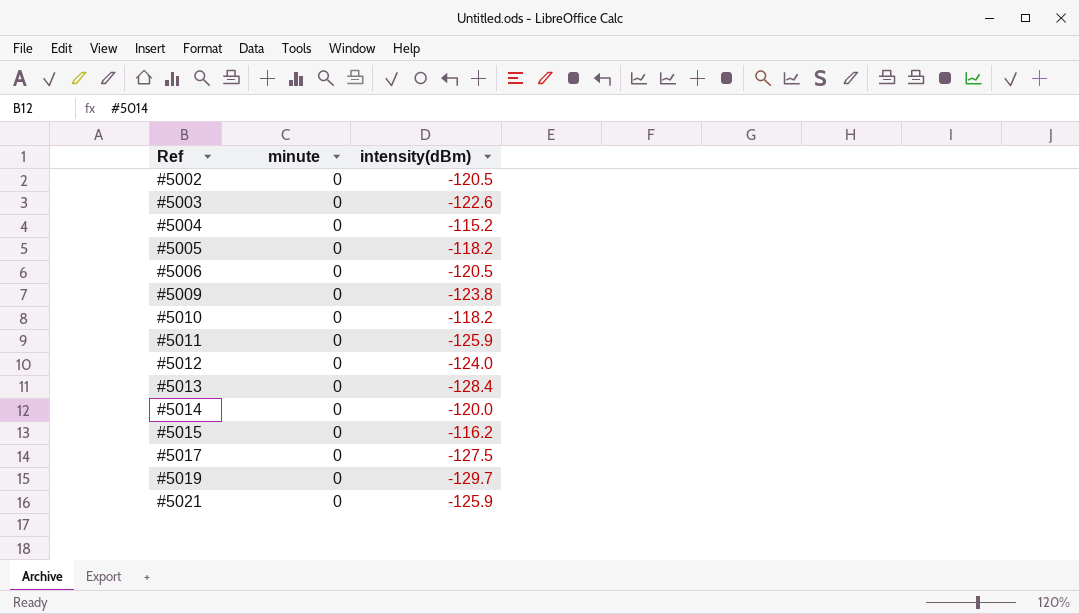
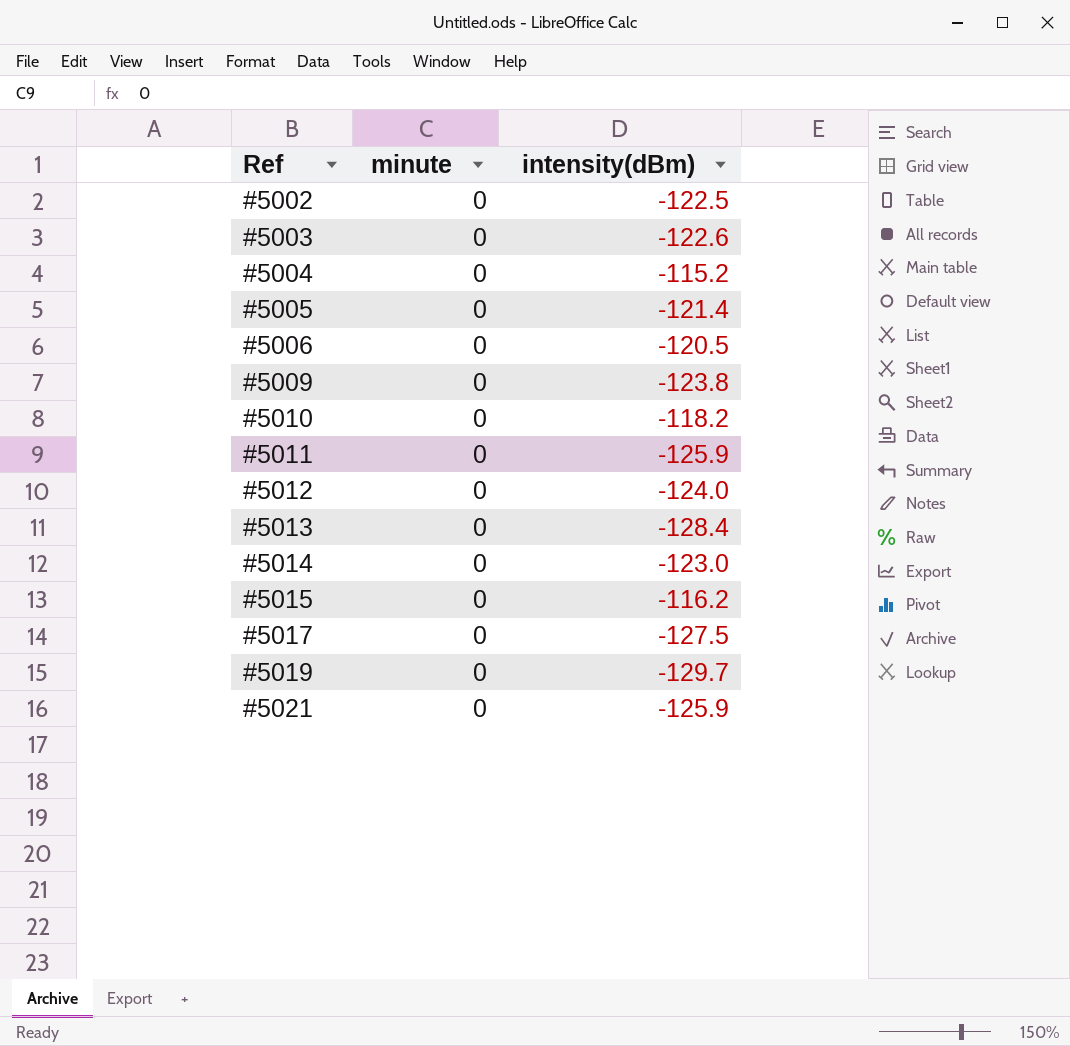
#5002 | intensity(dBm): -120.5 -> -122.5
#5005 | intensity(dBm): -118.2 -> -121.4
#5014 | intensity(dBm): -120.0 -> -123.0

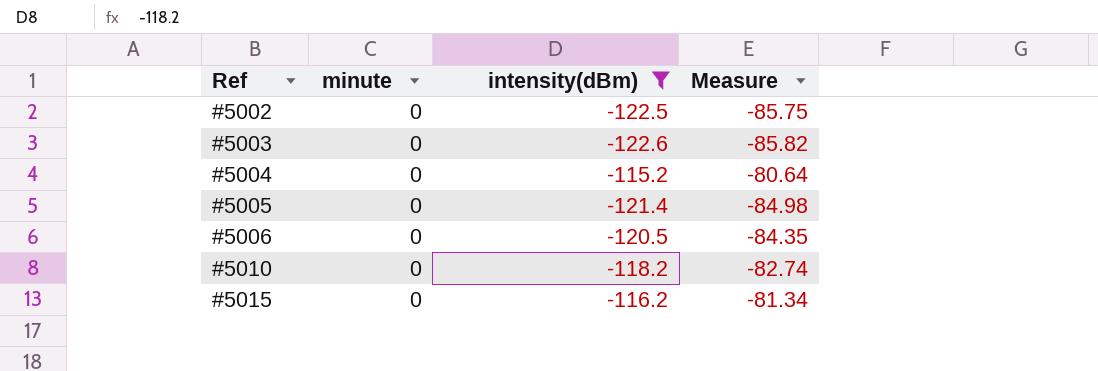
filter: none -> intensity(dBm) >= -122.6
column Measure | formula: none -> [intensity(dBm)] * 0.7

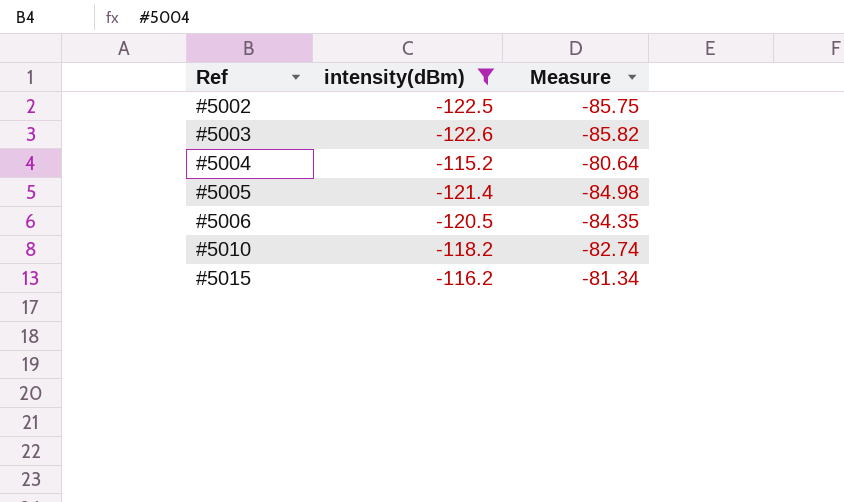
column minute | position: 2 -> none

